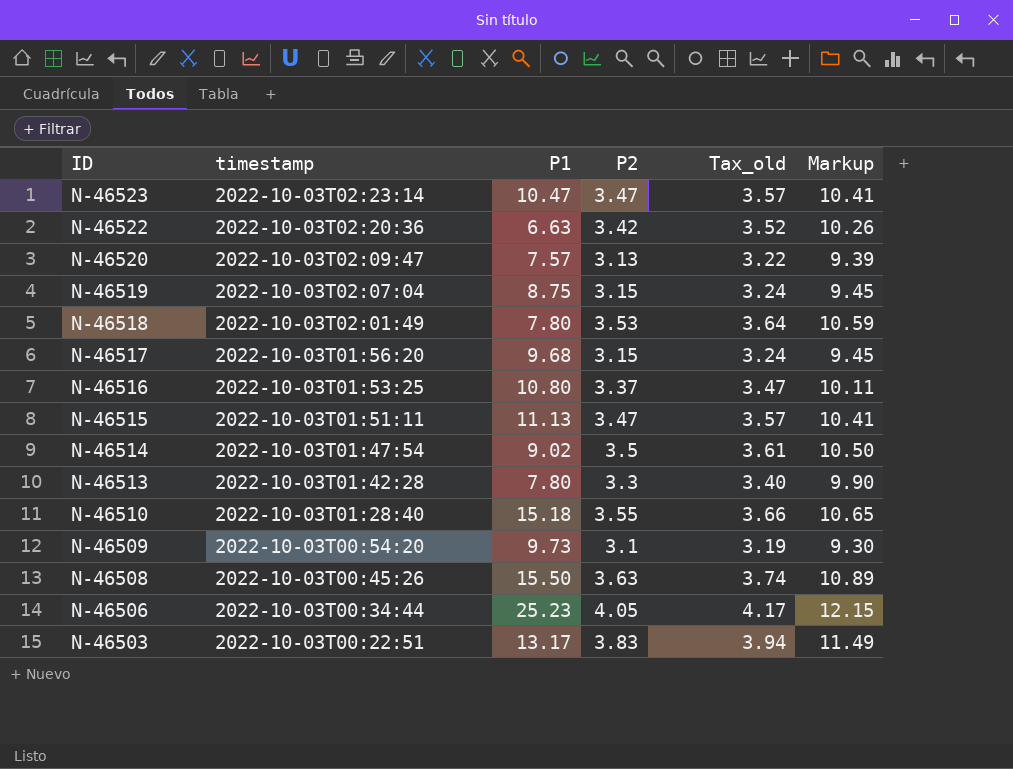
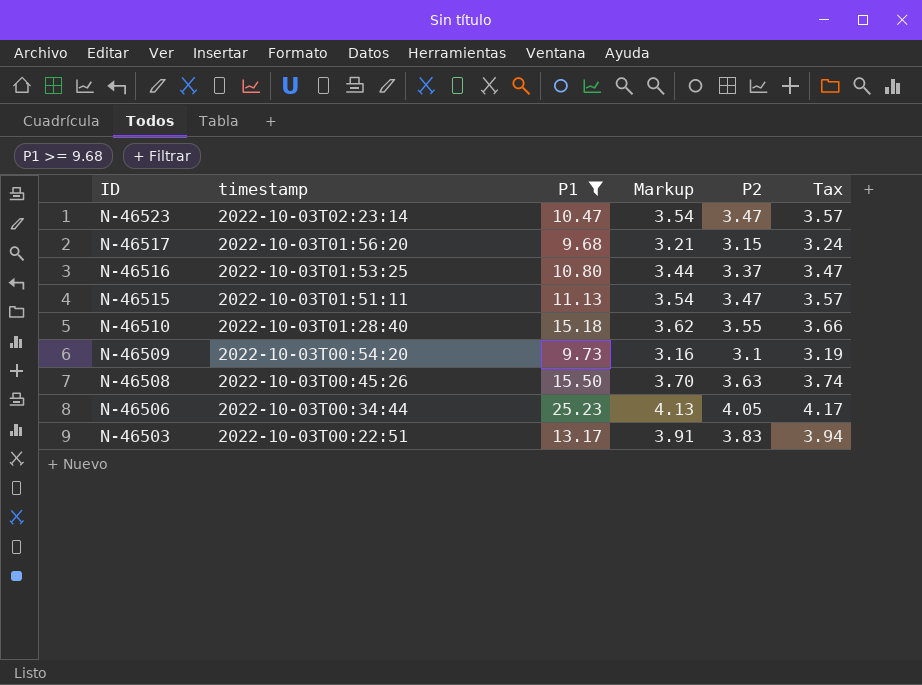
filter: none -> P1 >= 9.68
column Markup | formula: [P2] * 3 -> [P2] * 1.02
column Markup | position: 6 -> 4
column name: Tax_old -> Tax

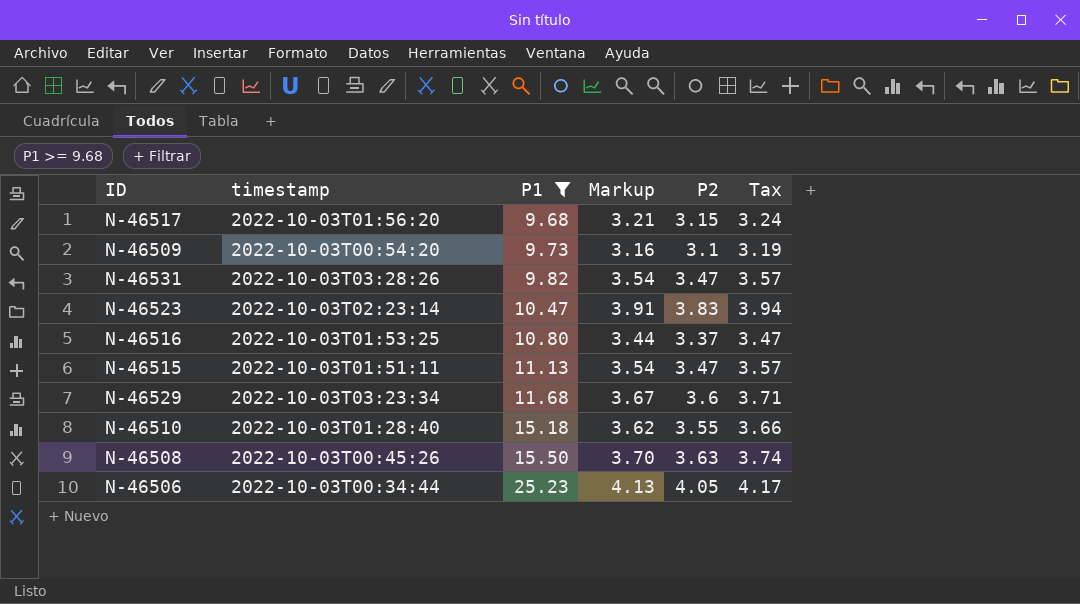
row order: ID descending -> P1 ascending
row N-46503: 2022-10-03T00:22:51 | 13.17 | 3.91 | 3.83 | 3.94 -> none
row N-46531: none -> 2022-10-03T03:28:26 | 9.82 | 3.54 | 3.47 | 3.57
N-46523 | Markup: 3.54 -> 3.91
N-46523 | P2: 3.47 -> 3.83
N-46523 | Tax: 3.57 -> 3.94
row N-46529: none -> 2022-10-03T03:23:34 | 11.68 | 3.67 | 3.6 | 3.71

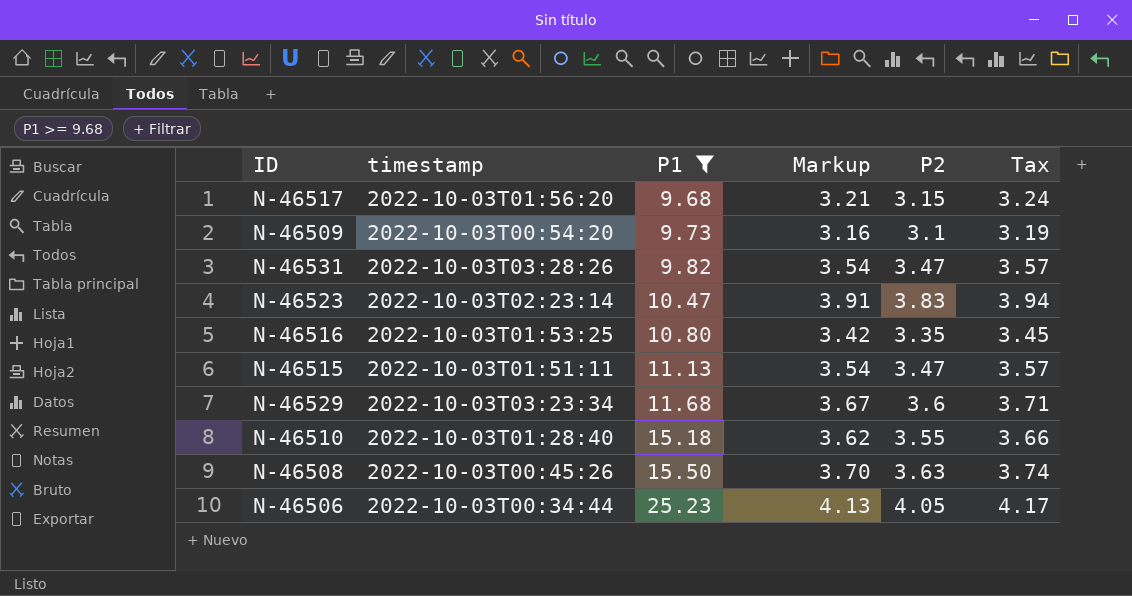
N-46516 | Markup: 3.44 -> 3.42
N-46516 | P2: 3.37 -> 3.35
N-46516 | Tax: 3.47 -> 3.45

